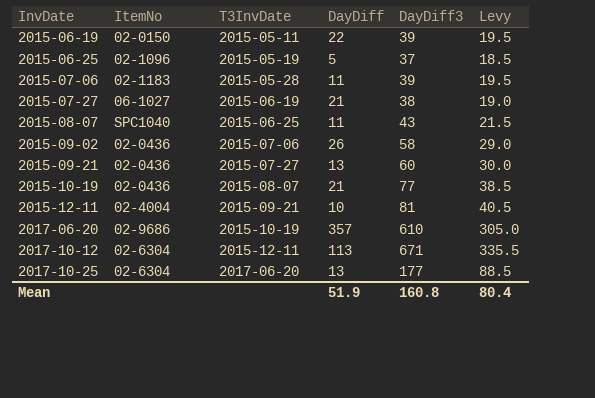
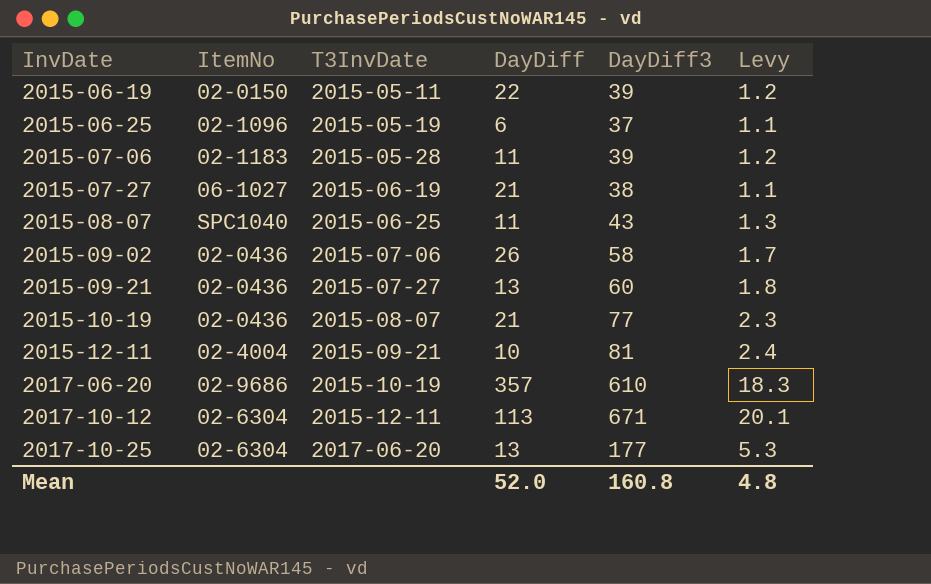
column Levy | formula: [DayDiff3] * 0.5 -> [DayDiff3] * 0.03
2015-06-25 | DayDiff: 5 -> 6
Mean | DayDiff: 51.9 -> 52.0
Mean | Levy: 80.4 -> 4.8

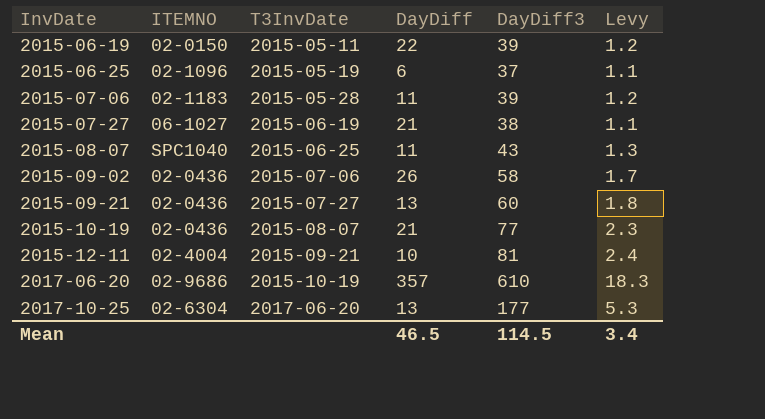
column name: ItemNo -> ITEMNO
row 2017-10-12: 02-6304 | 2015-12-11 | 113 | 671 | 20.1 -> none
Mean | DayDiff: 52.0 -> 46.5
Mean | DayDiff3: 160.8 -> 114.5
Mean | Levy: 4.8 -> 3.4

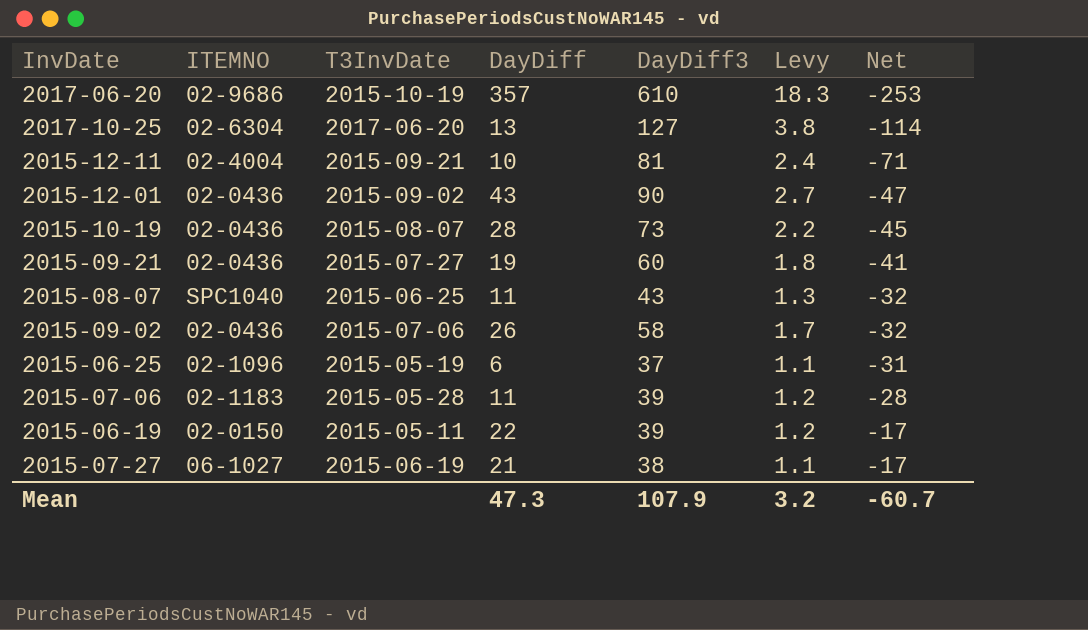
row order: InvDate ascending -> Net ascending
column Net | formula: none -> [DayDiff] - [DayDiff3]
2017-10-25 | DayDiff3: 177 -> 127
2017-10-25 | Levy: 5.3 -> 3.8
row 2015-12-01: none -> 02-0436 | 2015-09-02 | 43 | 90 | 2.7 | -47
2015-10-19 | DayDiff: 21 -> 28
2015-10-19 | DayDiff3: 77 -> 73
2015-10-19 | Levy: 2.3 -> 2.2
2015-09-21 | DayDiff: 13 -> 19
Mean | DayDiff: 46.5 -> 47.3
Mean | DayDiff3: 114.5 -> 107.9
Mean | Levy: 3.4 -> 3.2

